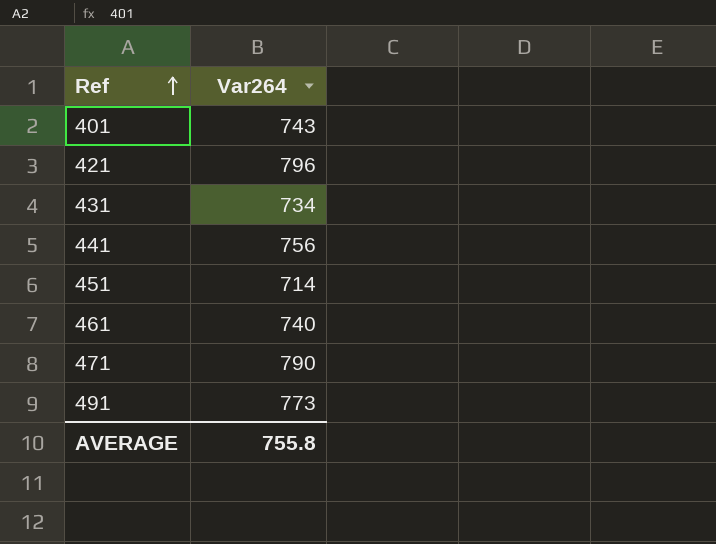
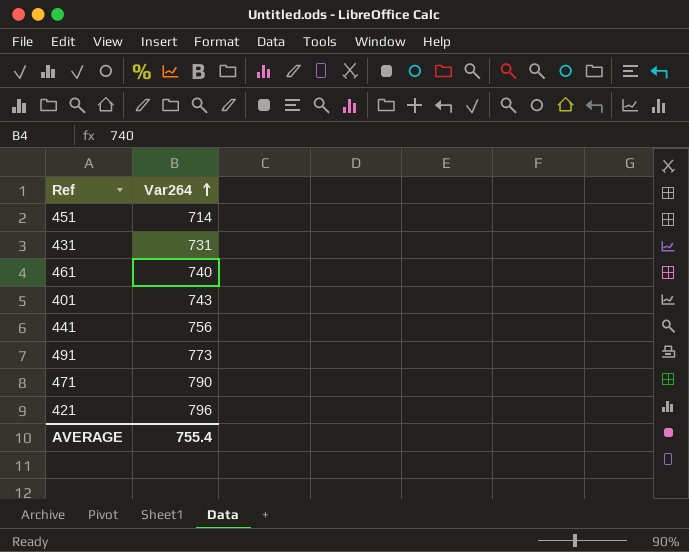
row order: Ref ascending -> Var264 ascending
431 | Var264: 734 -> 731
AVERAGE | Var264: 755.8 -> 755.4

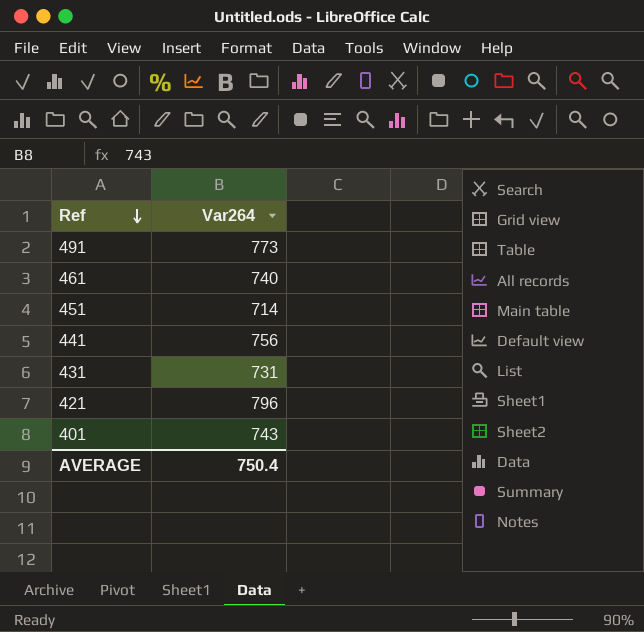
row order: Var264 ascending -> Ref descending
row 471: 790 -> none
AVERAGE | Var264: 755.4 -> 750.4

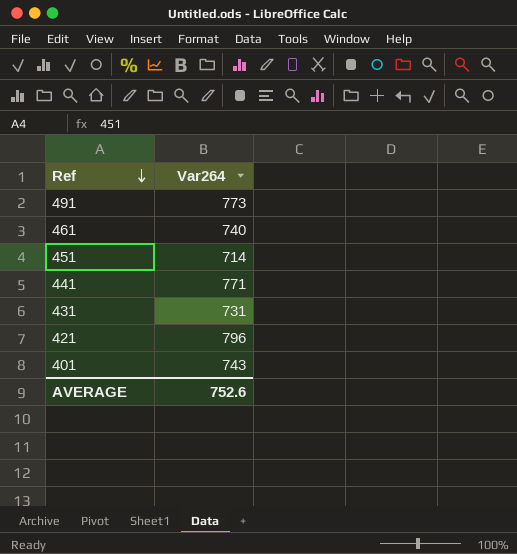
441 | Var264: 756 -> 771
AVERAGE | Var264: 750.4 -> 752.6

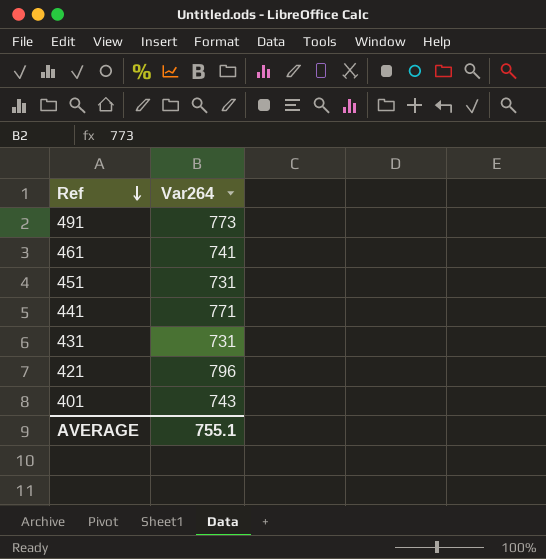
461 | Var264: 740 -> 741
451 | Var264: 714 -> 731
AVERAGE | Var264: 752.6 -> 755.1

